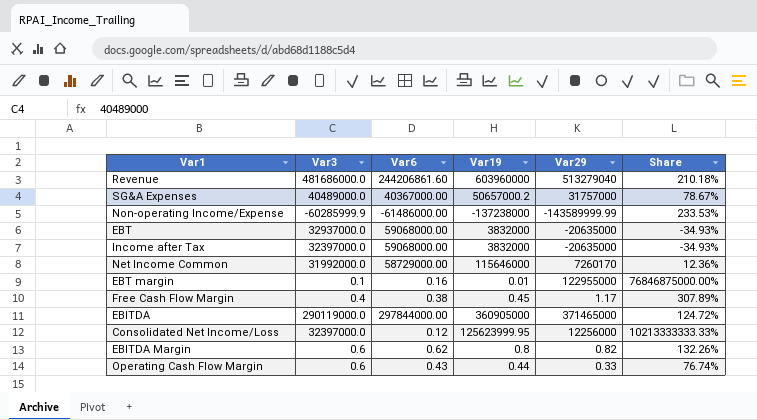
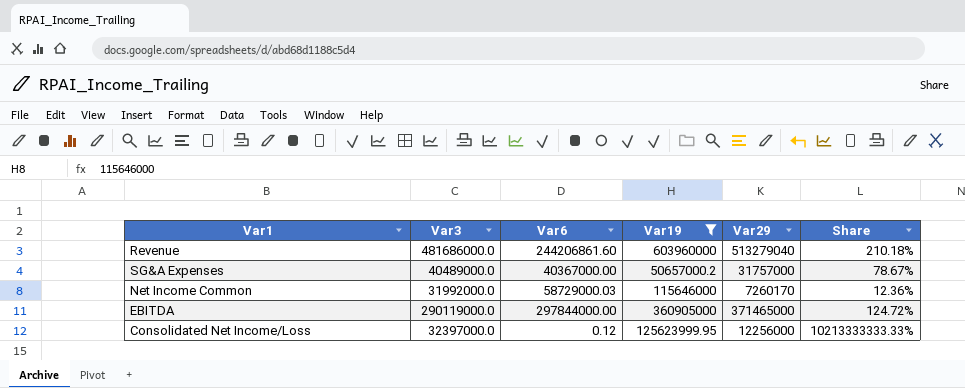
filter: none -> Var19 >= 50657000.2
Net Income Common | Var6: 58729000.00 -> 58729000.03

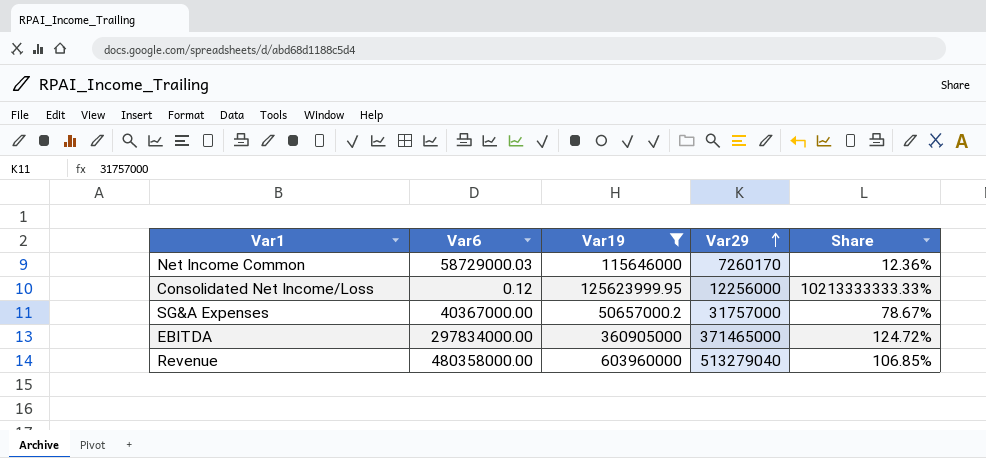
row order: none -> Var29 ascending
column Var3 | position: 2 -> none
EBITDA | Var6: 297844000.00 -> 297834000.00
Revenue | Var6: 244206861.60 -> 480358000.00
Revenue | Share: 210.18% -> 106.85%

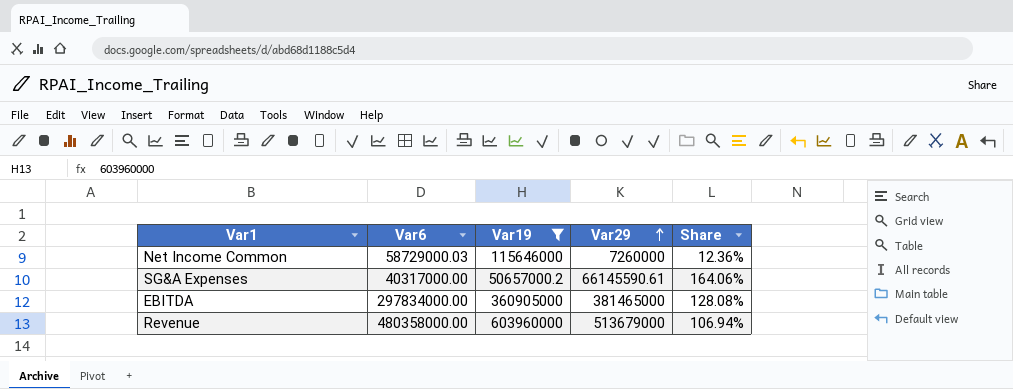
row Consolidated Net Income/Loss: 0.12 | 125623999.95 | 12256000 | 10213333333.33% -> none
Net Income Common | Var29: 7260170 -> 7260000
SG&A Expenses | Var6: 40367000.00 -> 40317000.00
SG&A Expenses | Var29: 31757000 -> 66145590.61
SG&A Expenses | Share: 78.67% -> 164.06%
EBITDA | Var29: 371465000 -> 381465000
EBITDA | Share: 124.72% -> 128.08%
Revenue | Var29: 513279040 -> 513679000
Revenue | Share: 106.85% -> 106.94%

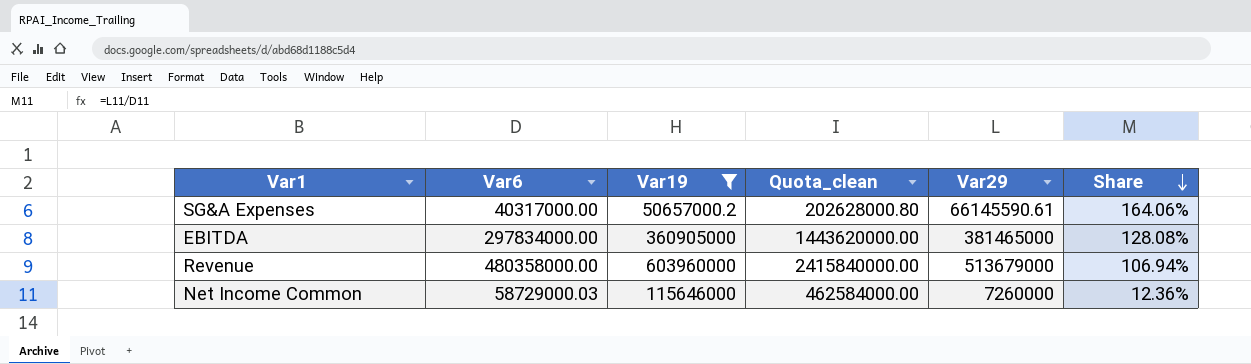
row order: Var29 ascending -> Share descending
column Quota_clean | formula: none -> [Var19] * 4

